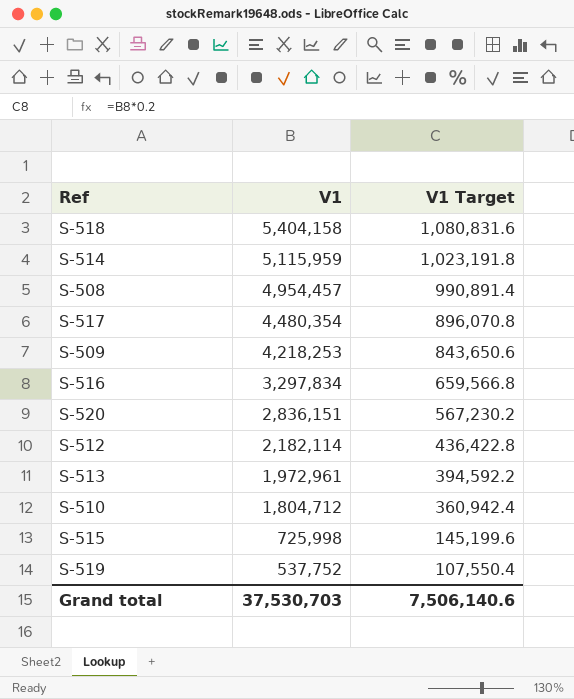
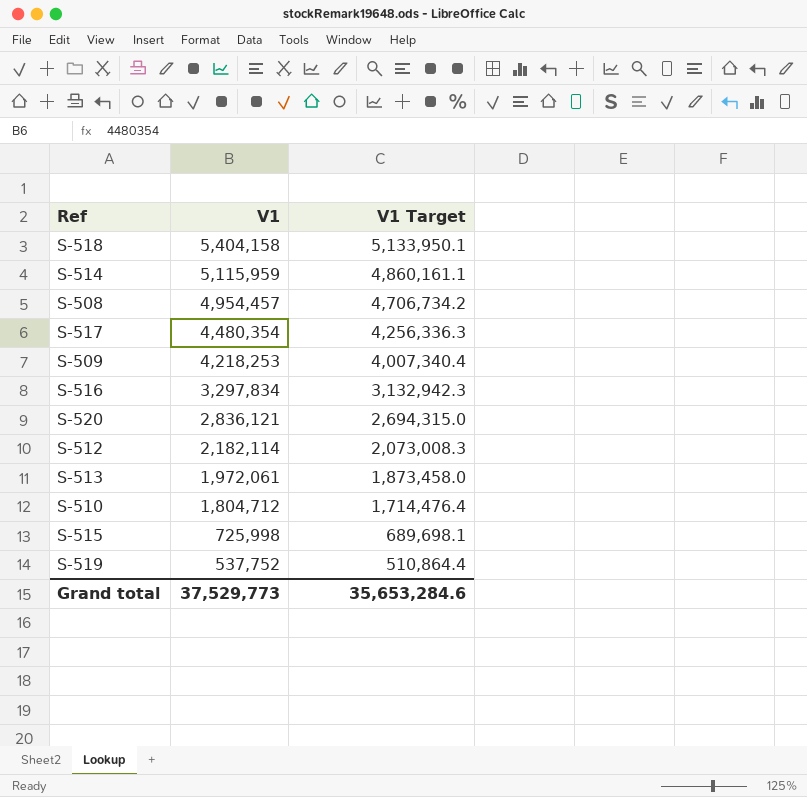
column V1 Target | formula: [V1] * 0.2 -> [V1] * 0.95
S-520 | V1: 2,836,151 -> 2,836,121
S-513 | V1: 1,972,961 -> 1,972,061
Grand total | V1: 37,530,703 -> 37,529,773
Grand total | V1 Target: 7,506,140.6 -> 35,653,284.6

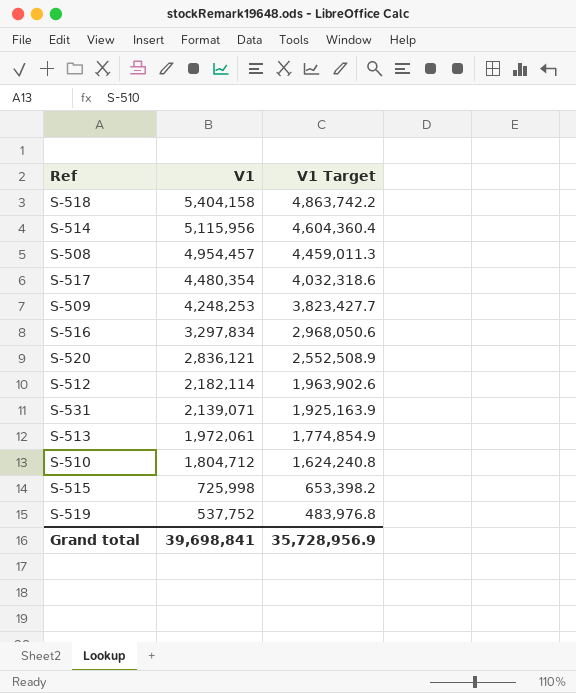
column V1 Target | formula: [V1] * 0.95 -> [V1] * 0.9
S-514 | V1: 5,115,959 -> 5,115,956
S-509 | V1: 4,218,253 -> 4,248,253
row S-531: none -> 2,139,071 | 1,925,163.9
Grand total | V1: 37,529,773 -> 39,698,841
Grand total | V1 Target: 35,653,284.6 -> 35,728,956.9

